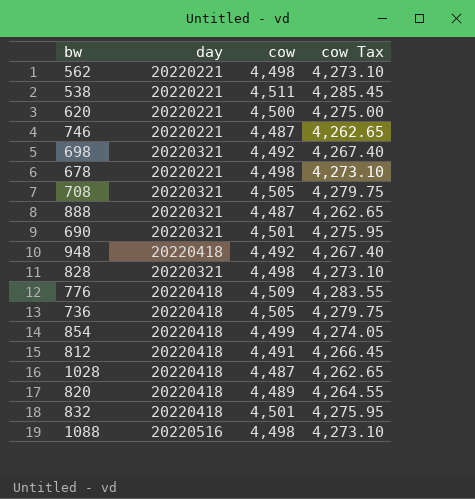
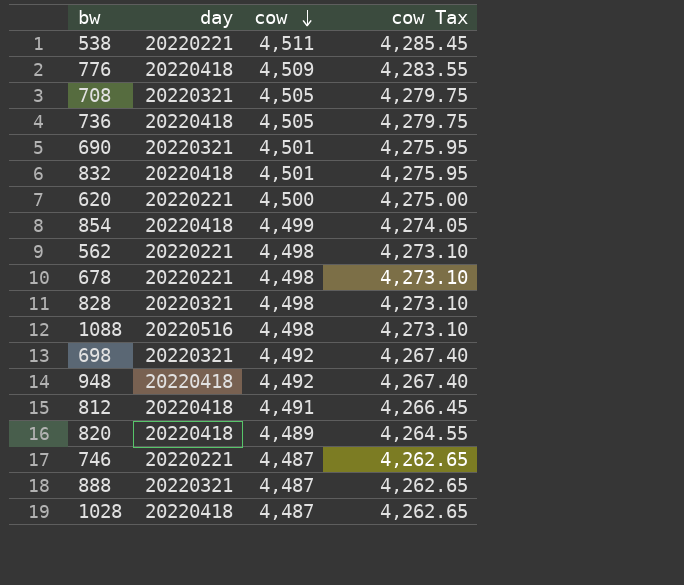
row order: none -> cow descending

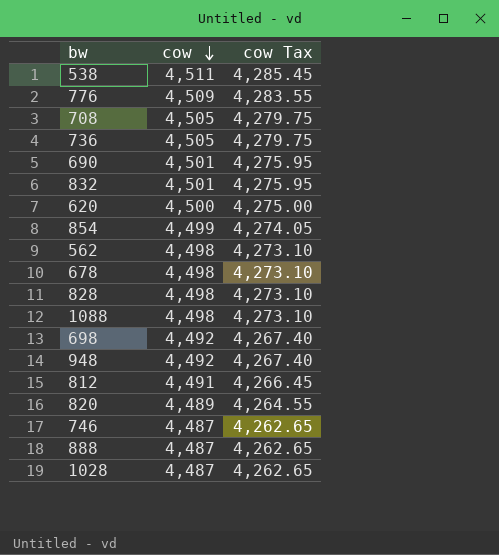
column day | position: 2 -> none

